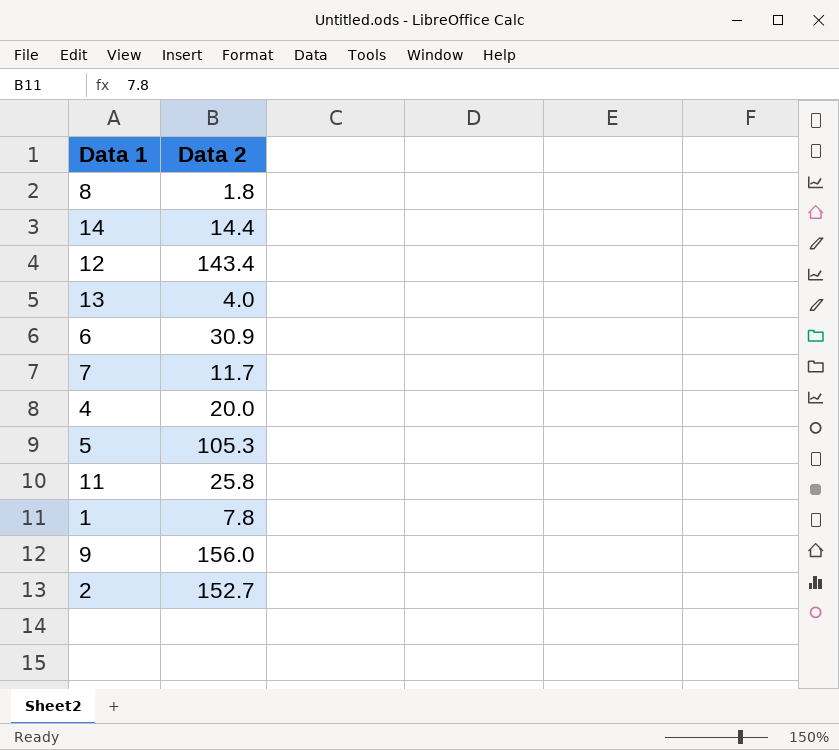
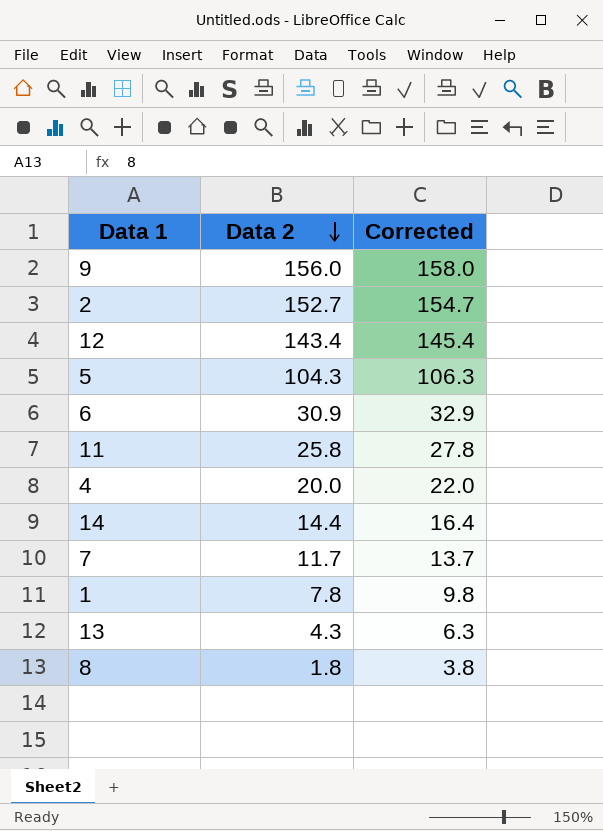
row order: none -> Data 2 descending
column Corrected | formula: none -> [Data 2] + 2
5 | Data 2: 105.3 -> 104.3
13 | Data 2: 4.0 -> 4.3

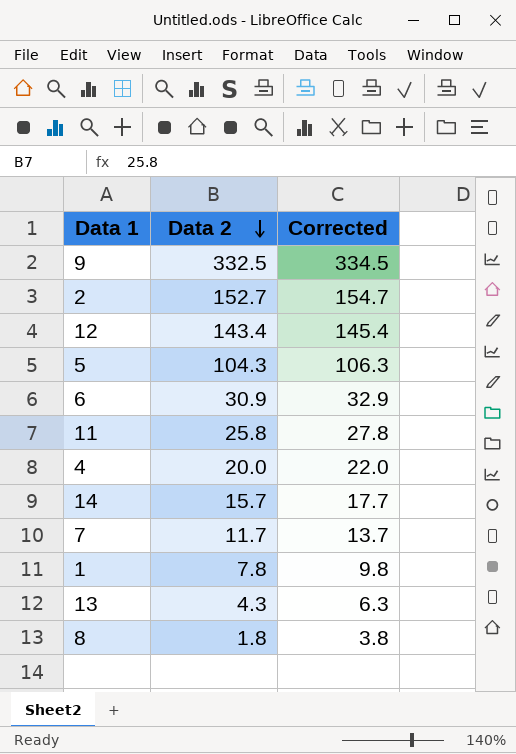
9 | Data 2: 156.0 -> 332.5
9 | Corrected: 158.0 -> 334.5
14 | Data 2: 14.4 -> 15.7
14 | Corrected: 16.4 -> 17.7

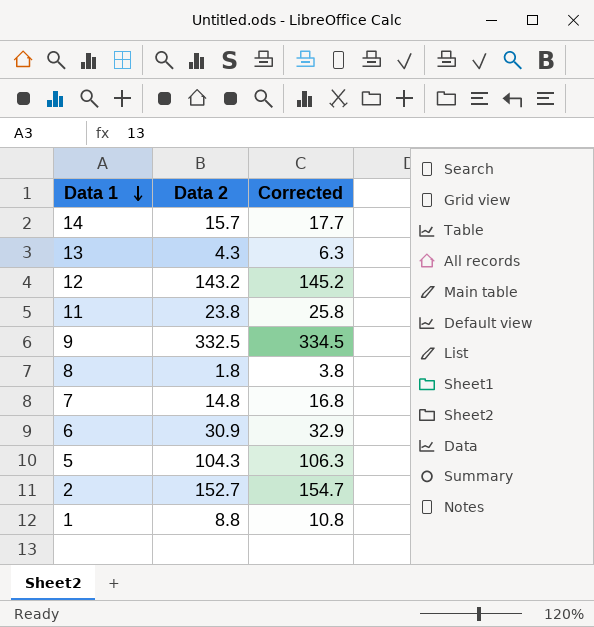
row order: Data 2 descending -> Data 1 descending
row 4: 20.0 | 22.0 -> none
12 | Data 2: 143.4 -> 143.2
12 | Corrected: 145.4 -> 145.2
11 | Data 2: 25.8 -> 23.8
11 | Corrected: 27.8 -> 25.8
7 | Data 2: 11.7 -> 14.8
7 | Corrected: 13.7 -> 16.8
1 | Data 2: 7.8 -> 8.8
1 | Corrected: 9.8 -> 10.8

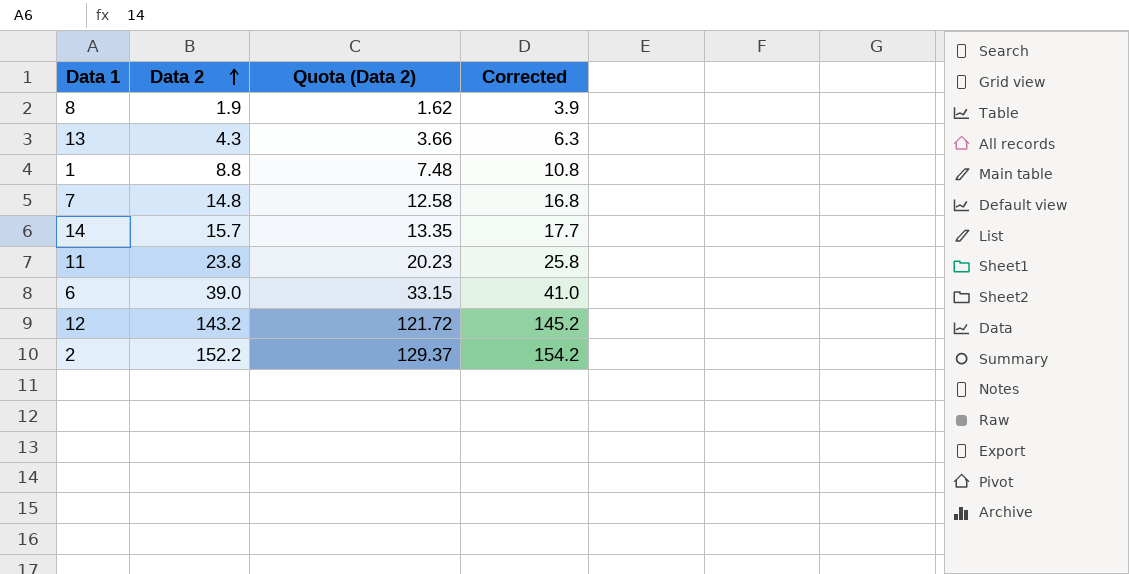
row order: Data 1 descending -> Data 2 ascending
column Quota (Data 2) | formula: none -> [Data 2] * 0.85
row 9: 332.5 | 334.5 -> none
row 5: 104.3 | 106.3 -> none
8 | Data 2: 1.8 -> 1.9
8 | Corrected: 3.8 -> 3.9
6 | Data 2: 30.9 -> 39.0
6 | Corrected: 32.9 -> 41.0
2 | Data 2: 152.7 -> 152.2
2 | Corrected: 154.7 -> 154.2

